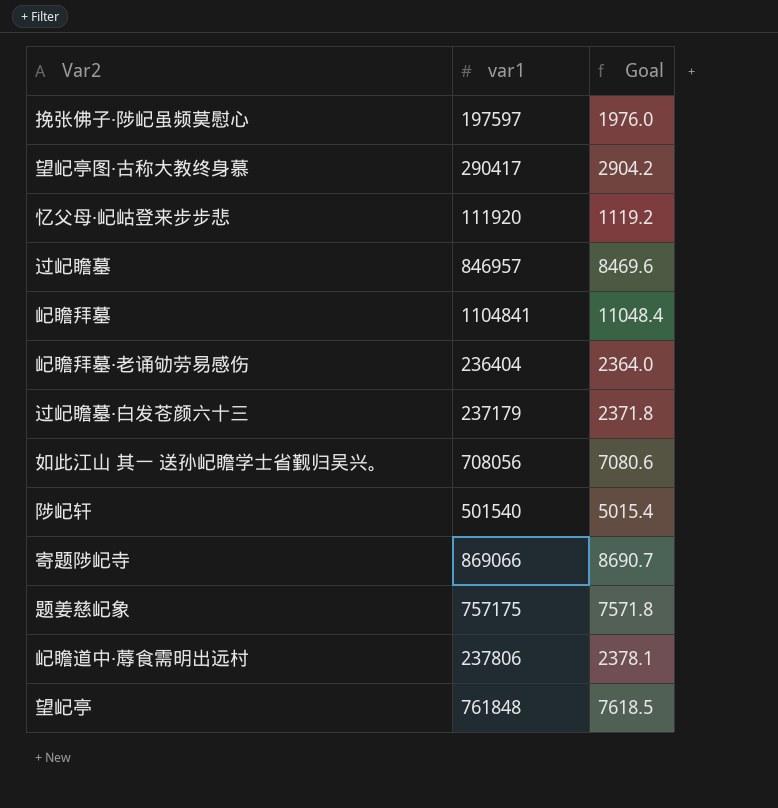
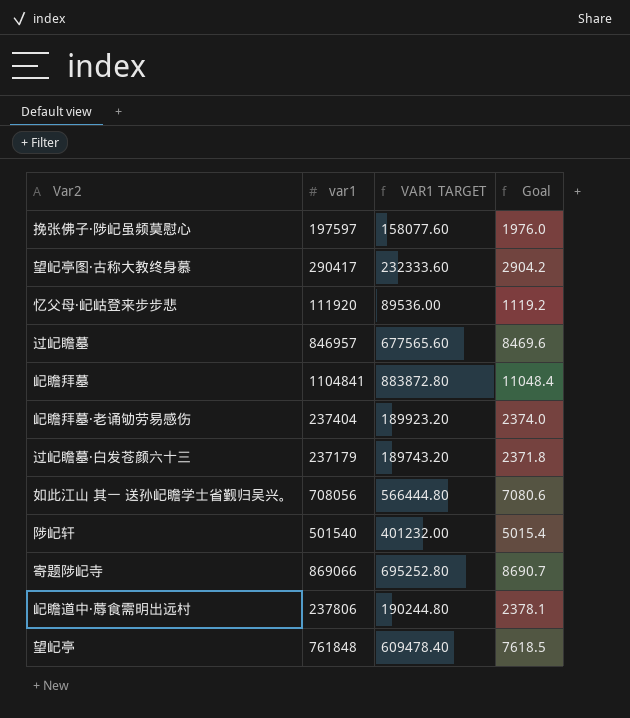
column VAR1 TARGET | formula: none -> [var1] * 0.8
row 题姜慈屺象: 757175 | 7571.8 -> none
屺瞻拜墓·老诵劬劳易感伤 | var1: 236404 -> 237404
屺瞻拜墓·老诵劬劳易感伤 | Goal: 2364.0 -> 2374.0

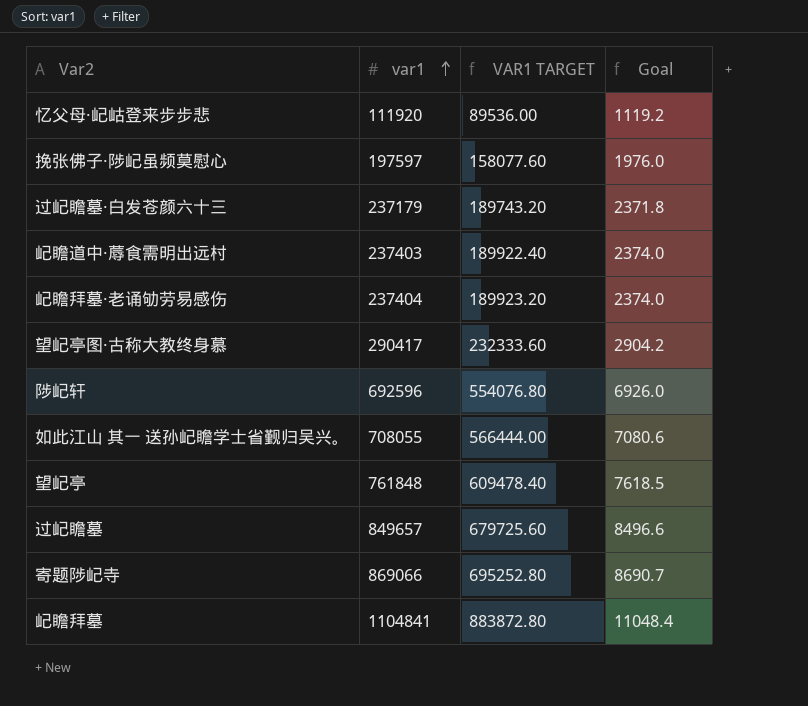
row order: none -> var1 ascending
屺瞻道中·蓐食需明出远村 | var1: 237806 -> 237403
屺瞻道中·蓐食需明出远村 | VAR1 TARGET: 190244.80 -> 189922.40
屺瞻道中·蓐食需明出远村 | Goal: 2378.1 -> 2374.0
陟屺轩 | var1: 501540 -> 692596
陟屺轩 | VAR1 TARGET: 401232.00 -> 554076.80
陟屺轩 | Goal: 5015.4 -> 6926.0
如此江山 其一 送孙屺瞻学士省觐归吴兴。 | var1: 708056 -> 708055
如此江山 其一 送孙屺瞻学士省觐归吴兴。 | VAR1 TARGET: 566444.80 -> 566444.00
过屺瞻墓 | var1: 846957 -> 849657
过屺瞻墓 | VAR1 TARGET: 677565.60 -> 679725.60
过屺瞻墓 | Goal: 8469.6 -> 8496.6

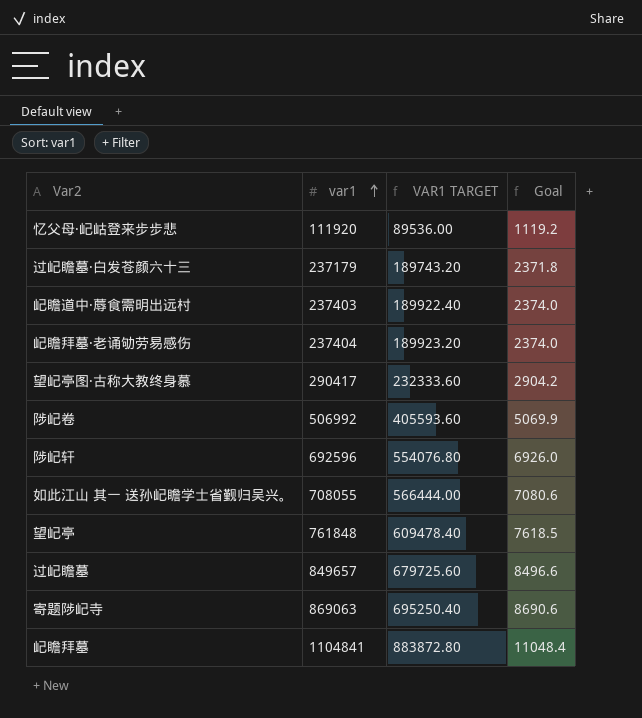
row 挽张佛子·陟屺虽频莫慰心: 197597 | 158077.60 | 1976.0 -> none
row 陟屺卷: none -> 506992 | 405593.60 | 5069.9
寄题陟屺寺 | var1: 869066 -> 869063
寄题陟屺寺 | VAR1 TARGET: 695252.80 -> 695250.40
寄题陟屺寺 | Goal: 8690.7 -> 8690.6

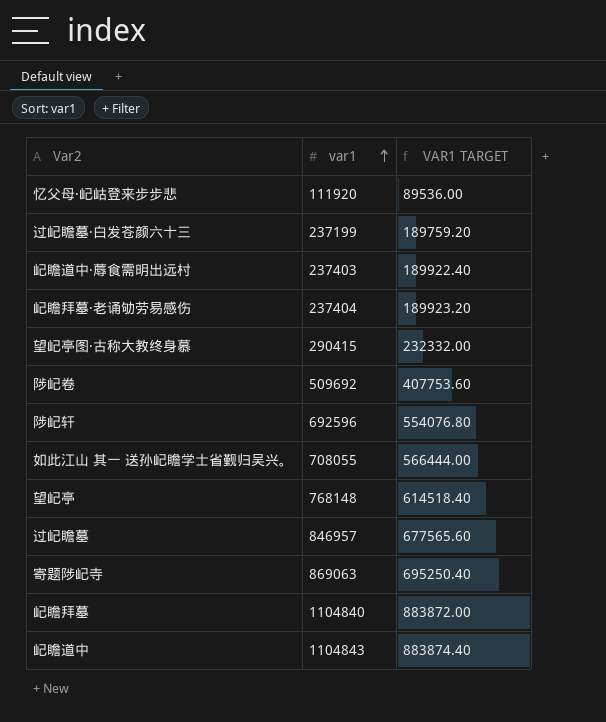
column Goal | formula: [var1] * 0.01 -> none
过屺瞻墓·白发苍颜六十三 | var1: 237179 -> 237199
过屺瞻墓·白发苍颜六十三 | VAR1 TARGET: 189743.20 -> 189759.20
望屺亭图·古称大教终身慕 | var1: 290417 -> 290415
望屺亭图·古称大教终身慕 | VAR1 TARGET: 232333.60 -> 232332.00
陟屺卷 | var1: 506992 -> 509692
陟屺卷 | VAR1 TARGET: 405593.60 -> 407753.60
望屺亭 | var1: 761848 -> 768148
望屺亭 | VAR1 TARGET: 609478.40 -> 614518.40
过屺瞻墓 | var1: 849657 -> 846957
过屺瞻墓 | VAR1 TARGET: 679725.60 -> 677565.60
屺瞻拜墓 | var1: 1104841 -> 1104840
屺瞻拜墓 | VAR1 TARGET: 883872.80 -> 883872.00
row 屺瞻道中: none -> 1104843 | 883874.40

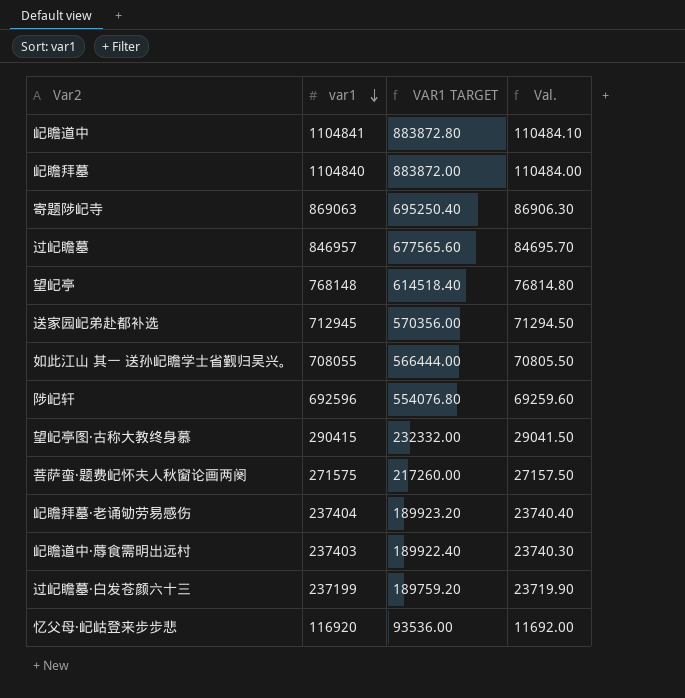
row order: var1 ascending -> var1 descending
column Val. | formula: none -> [var1] * 0.1
row 陟屺卷: 509692 | 407753.60 -> none
屺瞻道中 | var1: 1104843 -> 1104841
屺瞻道中 | VAR1 TARGET: 883874.40 -> 883872.80
row 送家园屺弟赴都补选: none -> 712945 | 570356.00 | 71294.50
row 菩萨蛮·题费屺怀夫人秋窗论画两阕: none -> 271575 | 217260.00 | 27157.50
忆父母·屺岵登来步步悲 | var1: 111920 -> 116920
忆父母·屺岵登来步步悲 | VAR1 TARGET: 89536.00 -> 93536.00

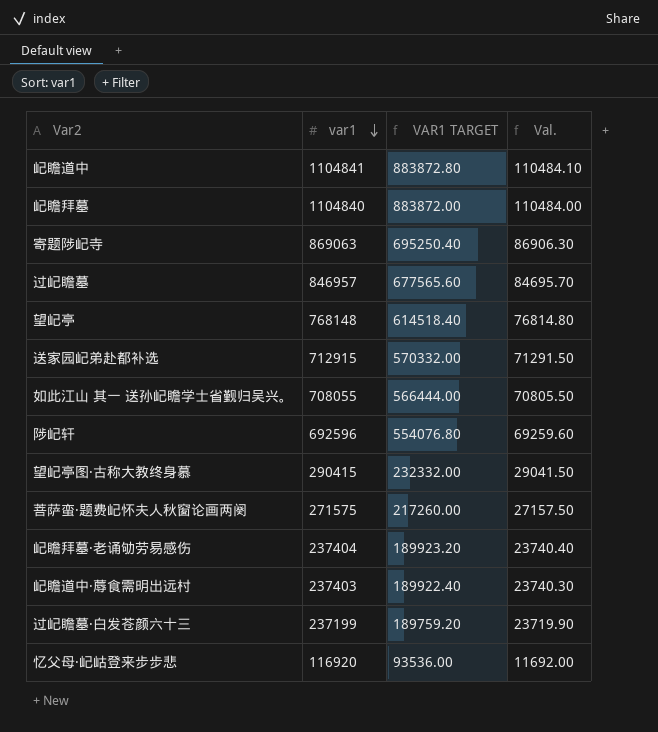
送家园屺弟赴都补选 | var1: 712945 -> 712915
送家园屺弟赴都补选 | VAR1 TARGET: 570356.00 -> 570332.00
送家园屺弟赴都补选 | Val.: 71294.50 -> 71291.50

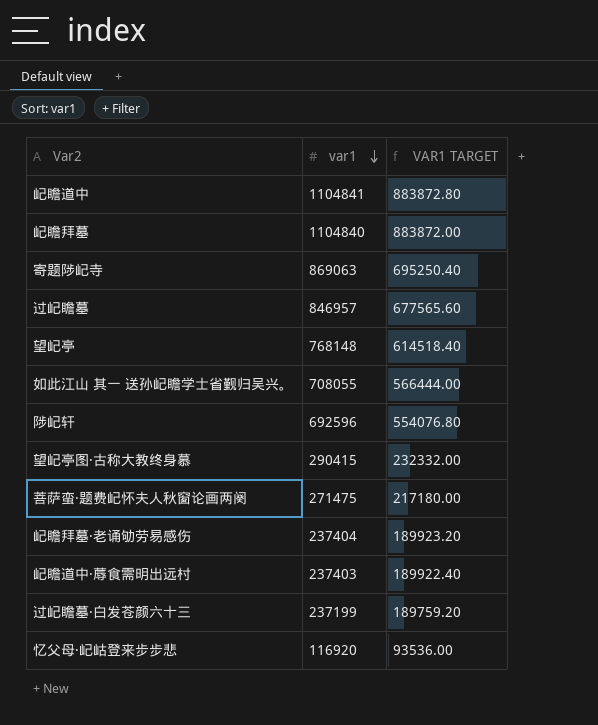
column Val. | formula: [var1] * 0.1 -> none
row 送家园屺弟赴都补选: 712915 | 570332.00 | 71291.50 -> none
菩萨蛮·题费屺怀夫人秋窗论画两阕 | var1: 271575 -> 271475
菩萨蛮·题费屺怀夫人秋窗论画两阕 | VAR1 TARGET: 217260.00 -> 217180.00

